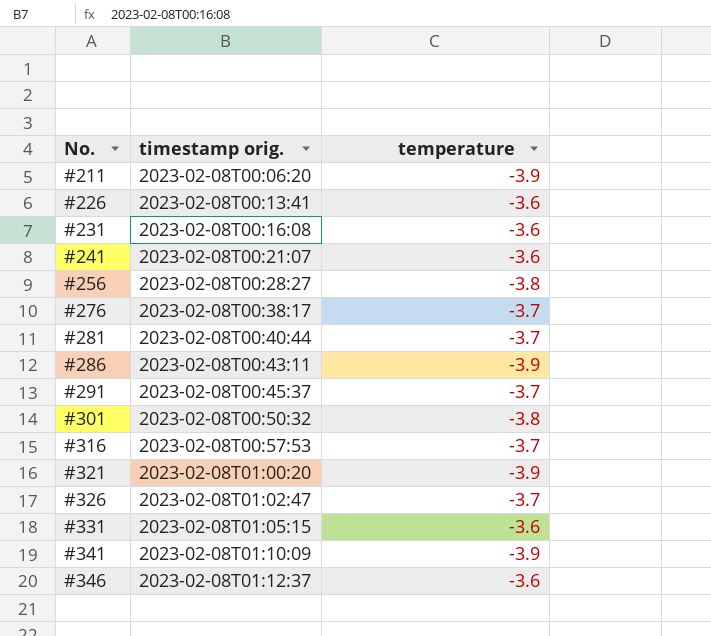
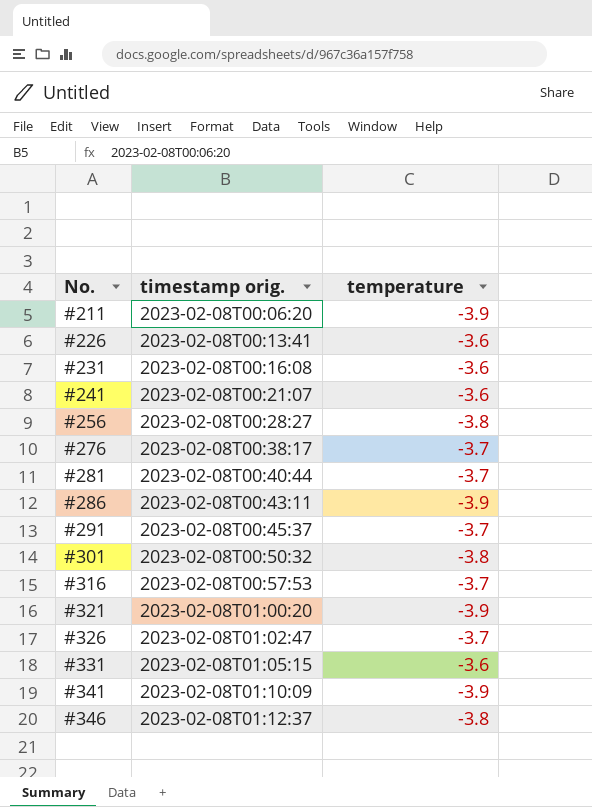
#346 | temperature: -3.6 -> -3.8

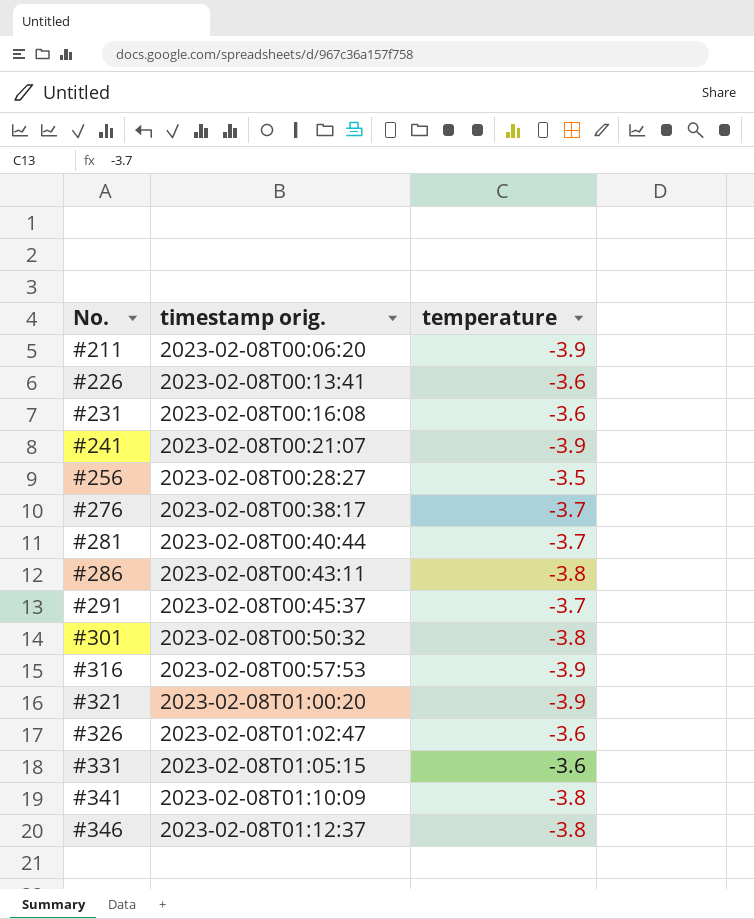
#241 | temperature: -3.6 -> -3.9
#256 | temperature: -3.8 -> -3.5
#286 | temperature: -3.9 -> -3.8
#316 | temperature: -3.7 -> -3.9
#326 | temperature: -3.7 -> -3.6
#341 | temperature: -3.9 -> -3.8

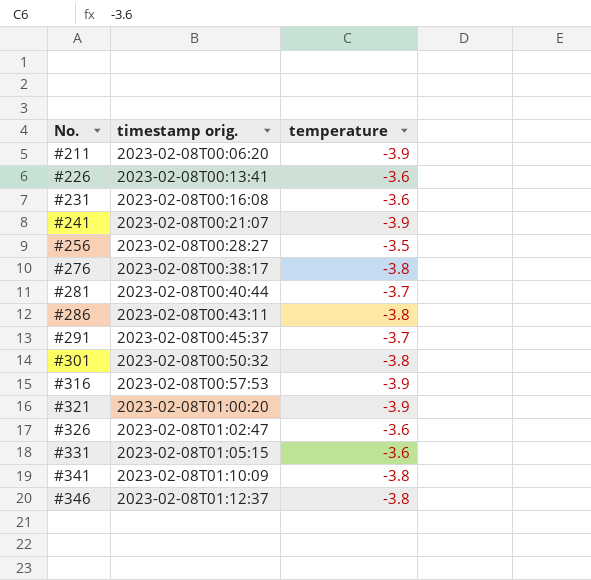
#276 | temperature: -3.7 -> -3.8

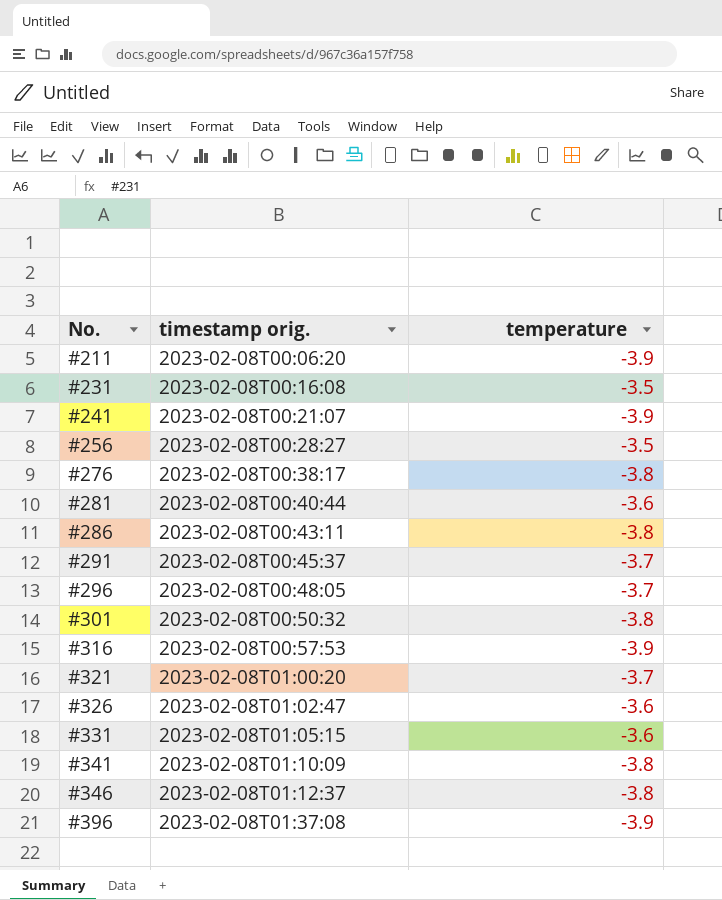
row #226: 2023-02-08T00:13:41 | -3.6 -> none
#231 | temperature: -3.6 -> -3.5
#281 | temperature: -3.7 -> -3.6
row #296: none -> 2023-02-08T00:48:05 | -3.7
#321 | temperature: -3.9 -> -3.7
row #396: none -> 2023-02-08T01:37:08 | -3.9

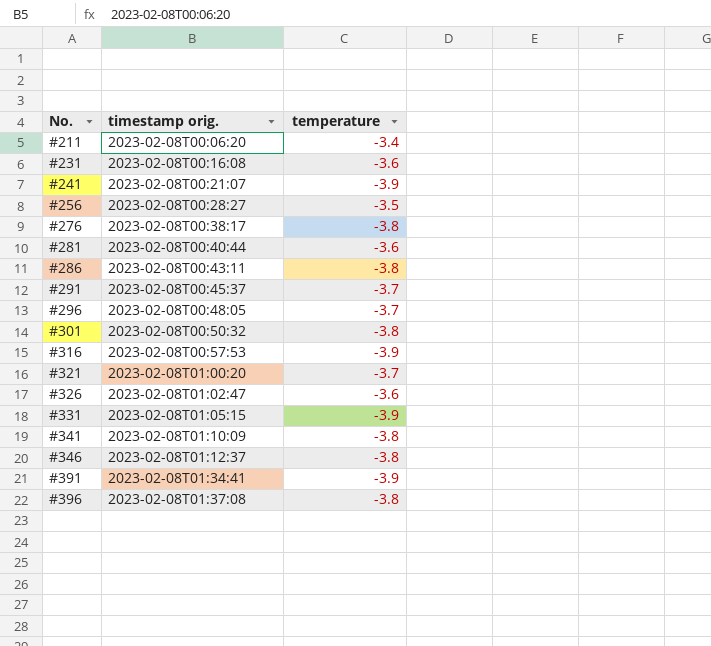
#211 | temperature: -3.9 -> -3.4
#231 | temperature: -3.5 -> -3.6
#331 | temperature: -3.6 -> -3.9
row #391: none -> 2023-02-08T01:34:41 | -3.9
#396 | temperature: -3.9 -> -3.8

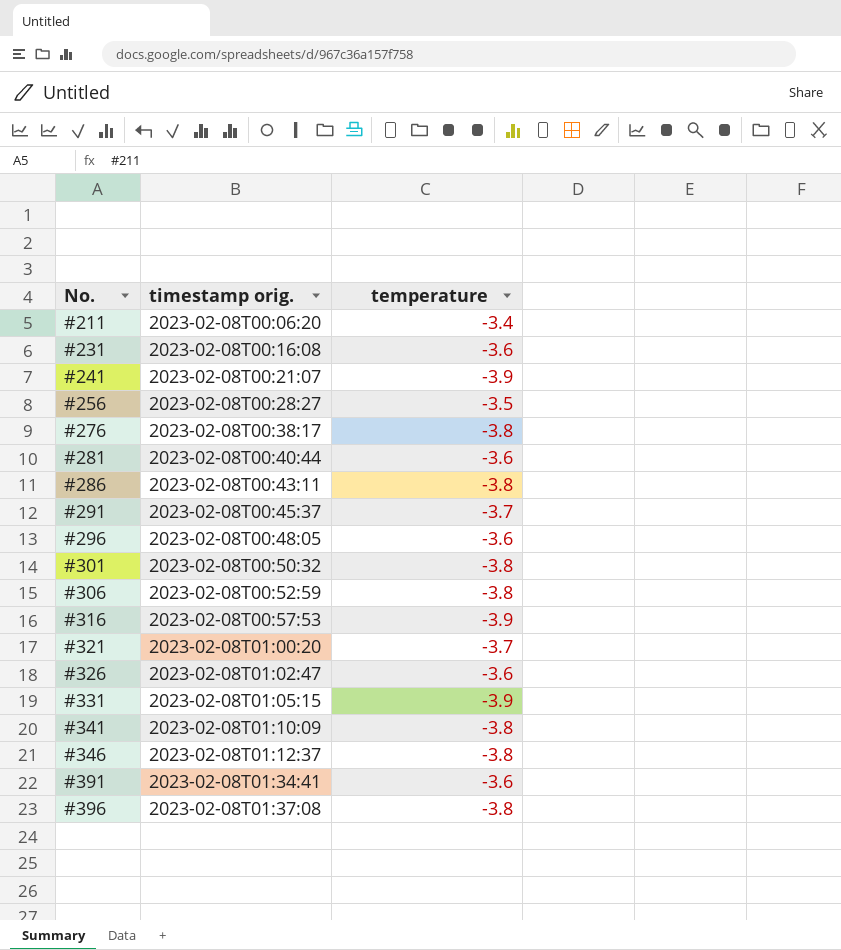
#296 | temperature: -3.7 -> -3.6
row #306: none -> 2023-02-08T00:52:59 | -3.8
#391 | temperature: -3.9 -> -3.6

